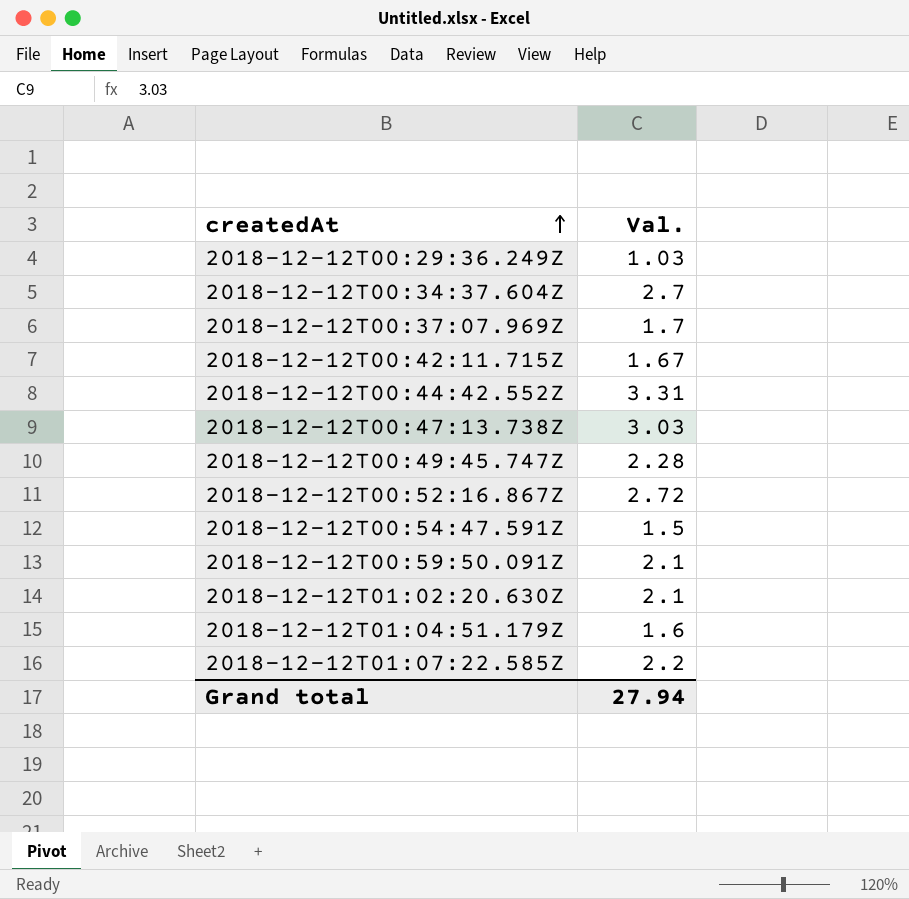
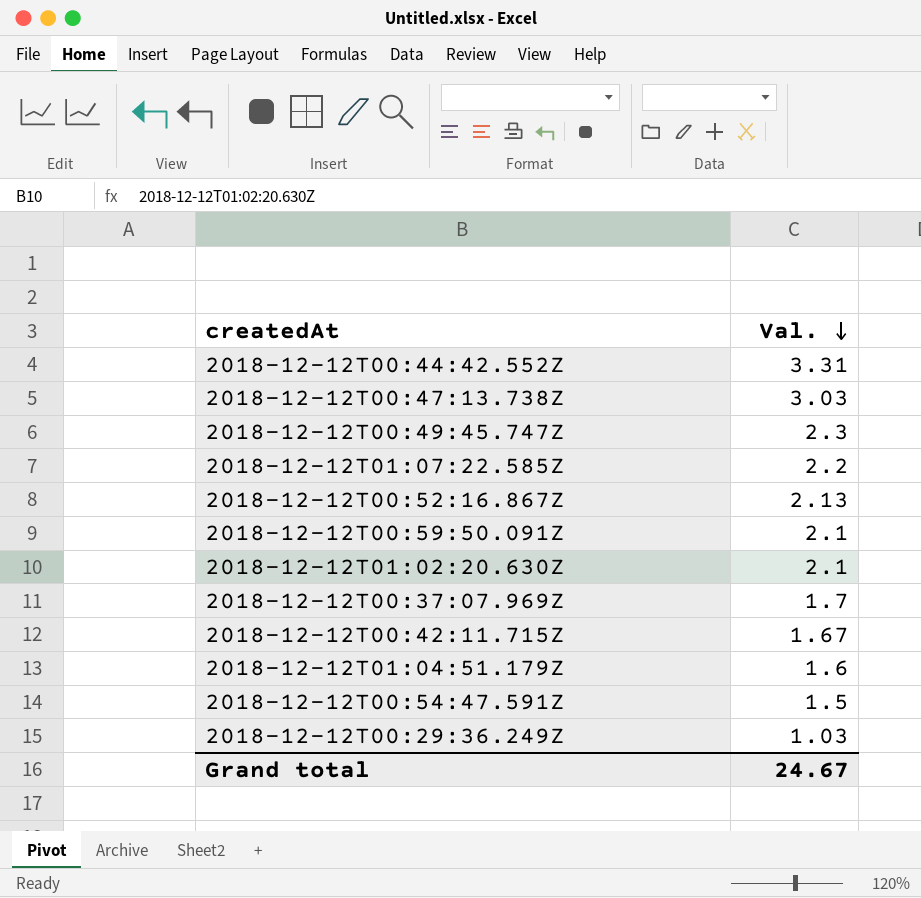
row order: createdAt ascending -> Val. descending
row 2018-12-12T00:34:37.604Z: 2.7 -> none
2018-12-12T00:49:45.747Z | Val.: 2.28 -> 2.3
2018-12-12T00:52:16.867Z | Val.: 2.72 -> 2.13
Grand total | Val.: 27.94 -> 24.67

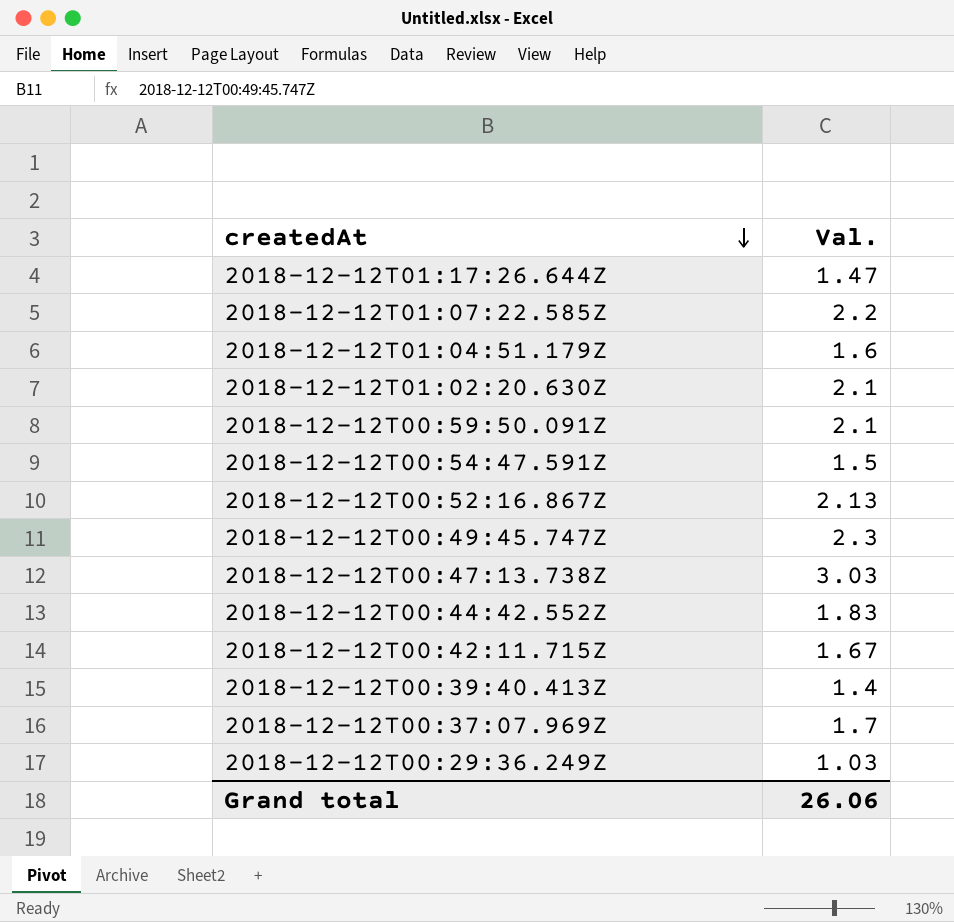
row order: Val. descending -> createdAt descending
row 2018-12-12T01:17:26.644Z: none -> 1.47
2018-12-12T00:44:42.552Z | Val.: 3.31 -> 1.83
row 2018-12-12T00:39:40.413Z: none -> 1.4
Grand total | Val.: 24.67 -> 26.06

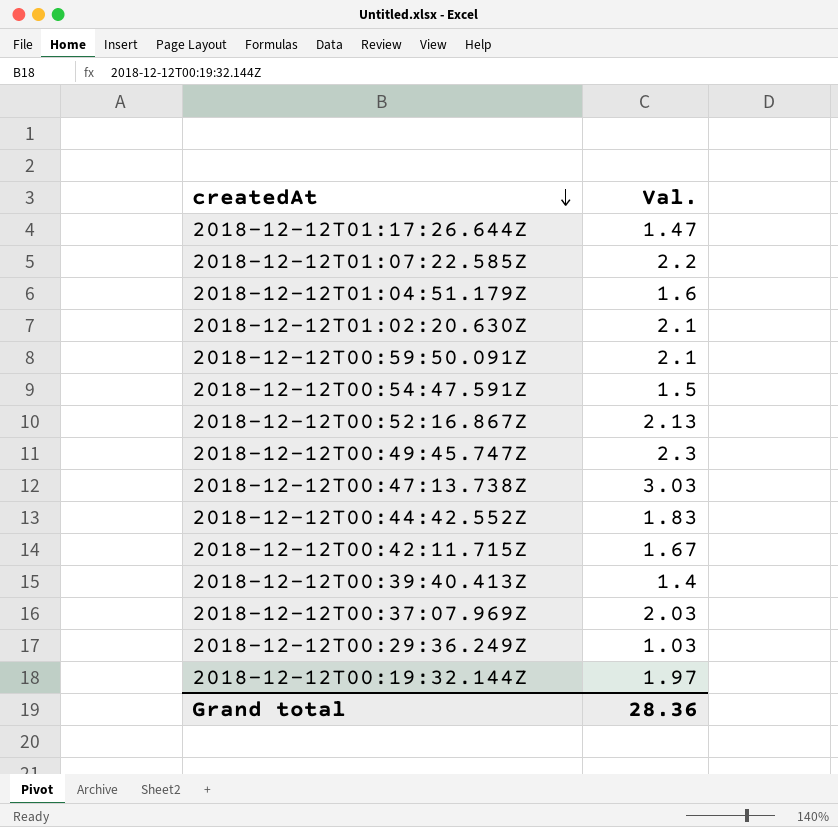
2018-12-12T00:37:07.969Z | Val.: 1.7 -> 2.03
row 2018-12-12T00:19:32.144Z: none -> 1.97
Grand total | Val.: 26.06 -> 28.36

